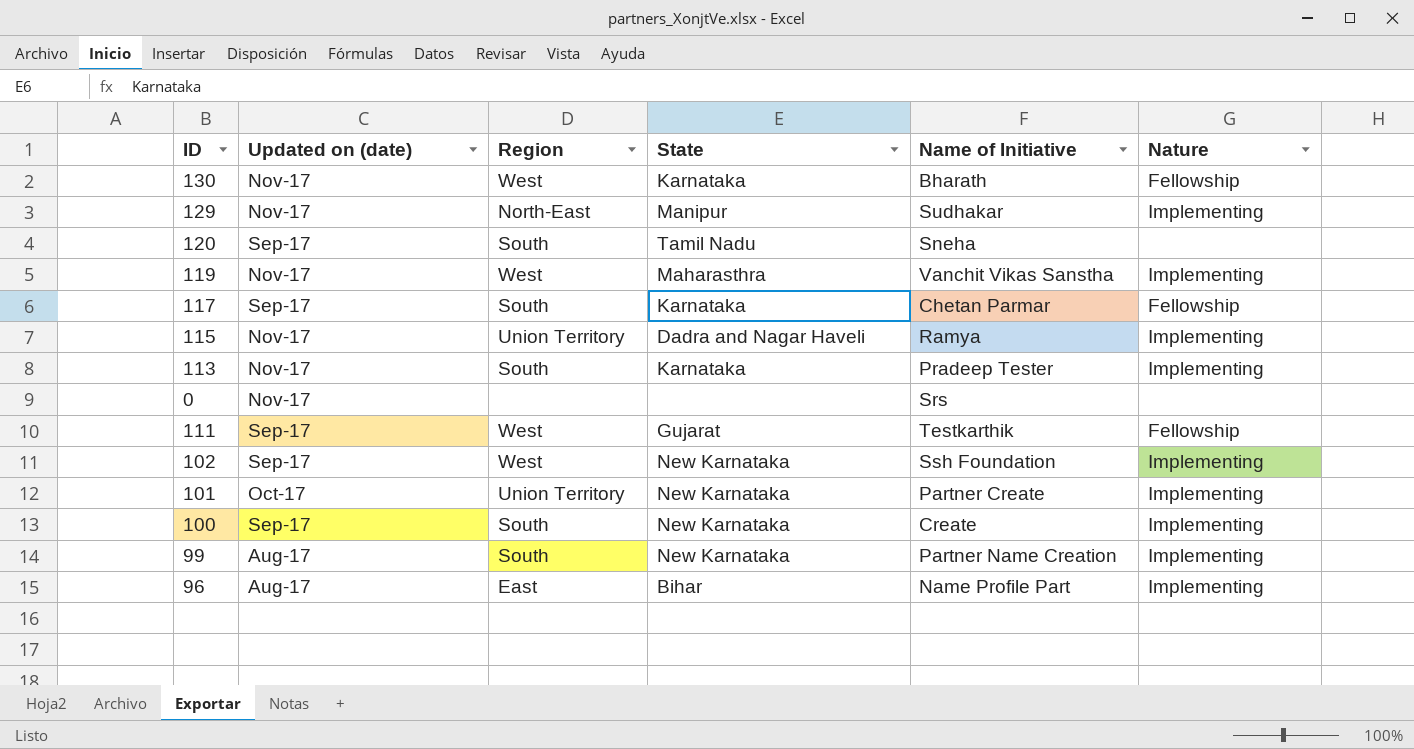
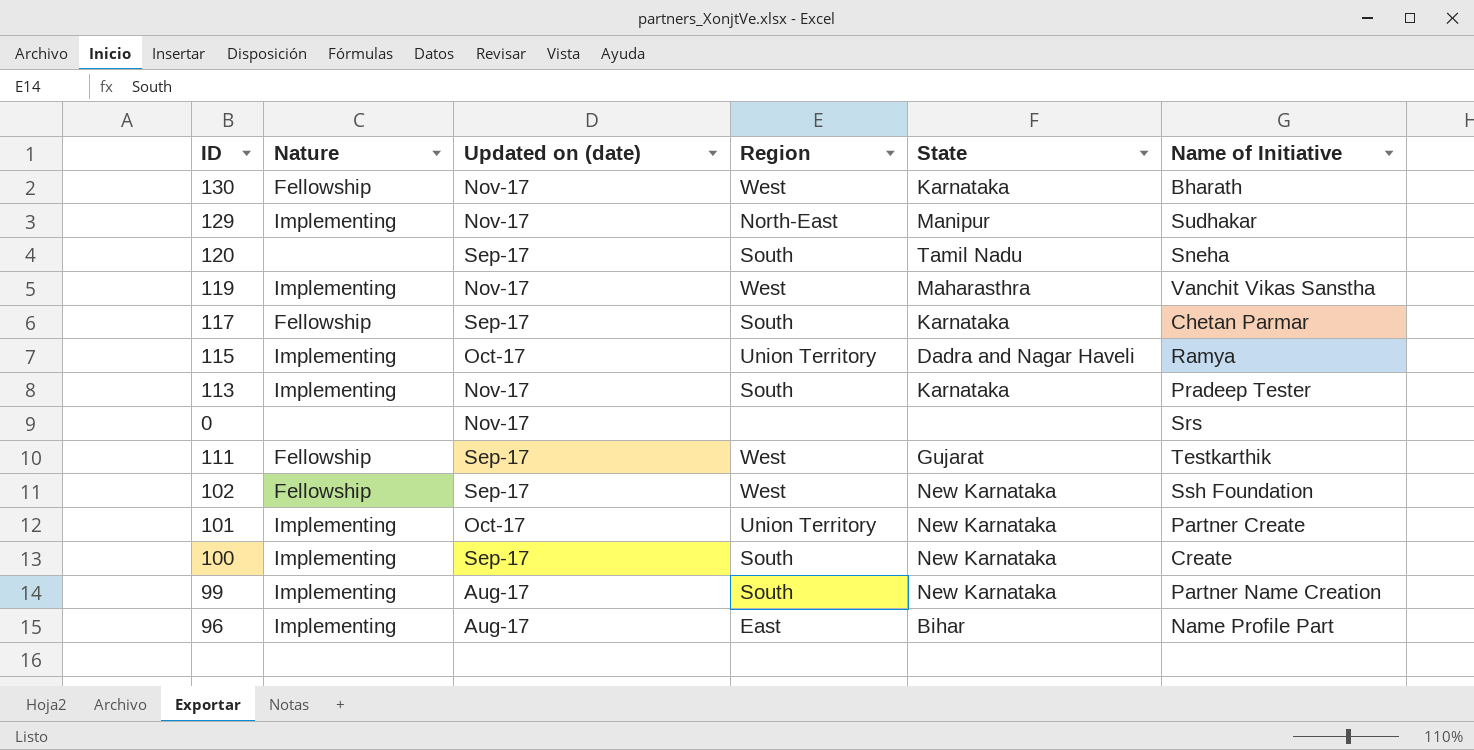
column Nature | position: 6 -> 2
115 | Updated on (date): Nov-17 -> Oct-17
102 | Nature: Implementing -> Fellowship

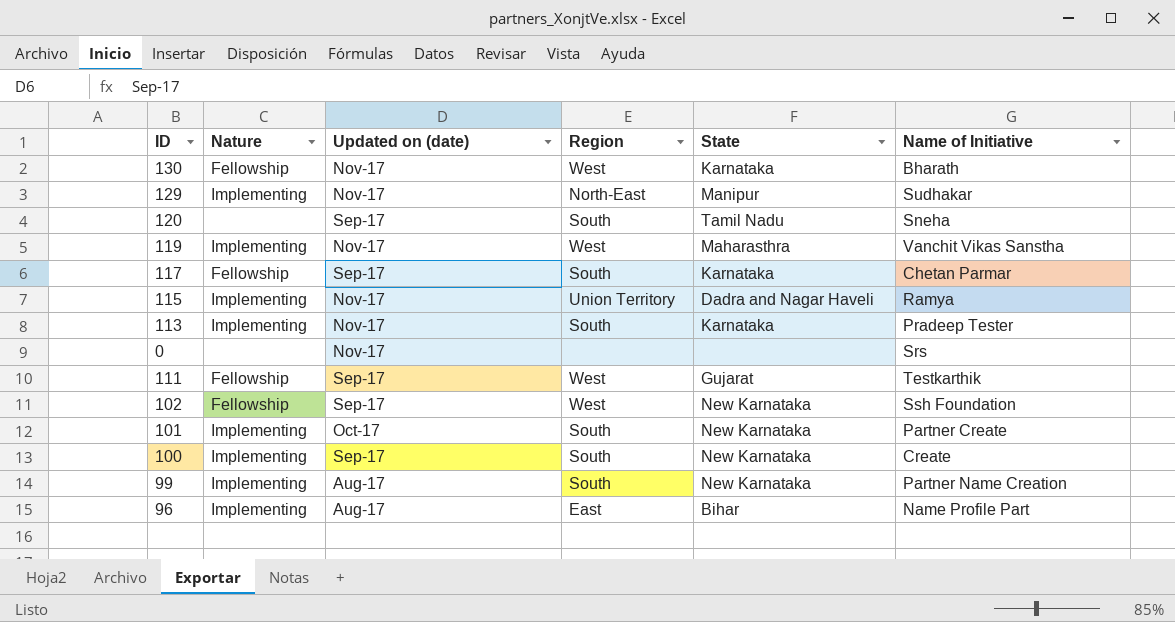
115 | Updated on (date): Oct-17 -> Nov-17
101 | Region: Union Territory -> South

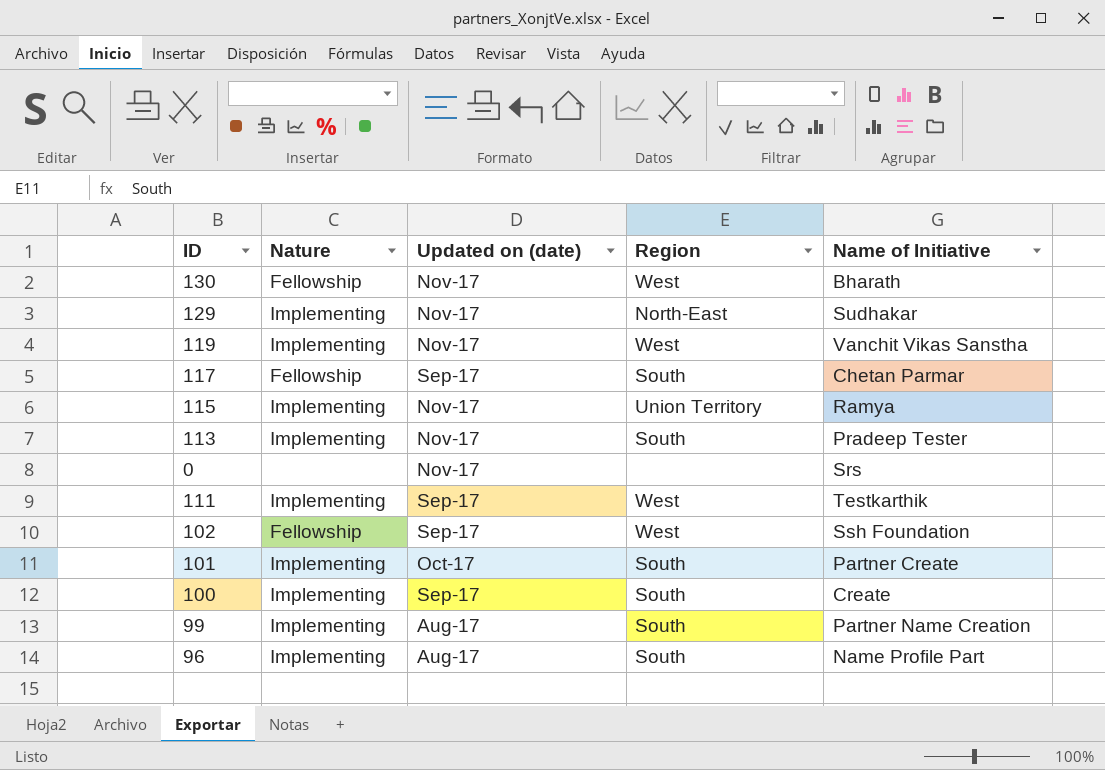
column State | position: 5 -> none
row 120: none | Sep-17 | South | Tamil Nadu | Sneha -> none
111 | Nature: Fellowship -> Implementing
96 | Region: East -> South

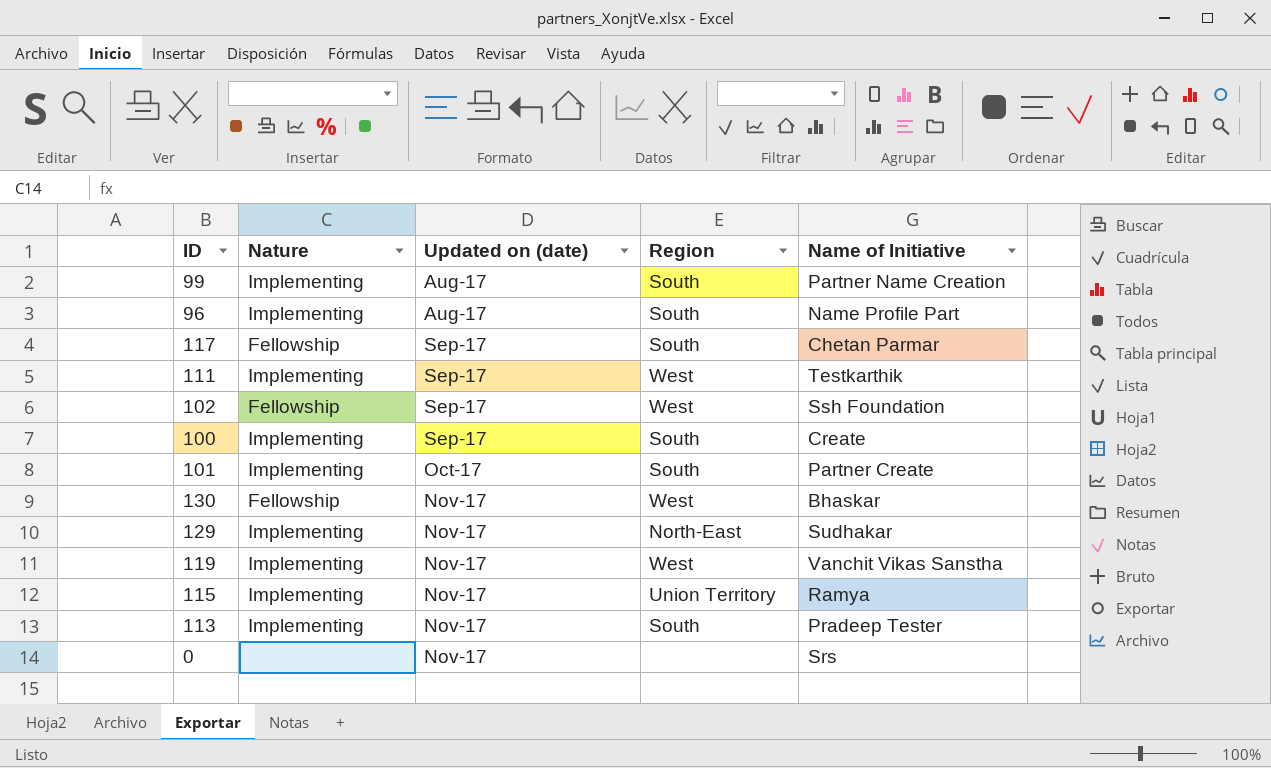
row order: none -> Updated on (date) ascending
130 | Name of Initiative: Bharath -> Bhaskar

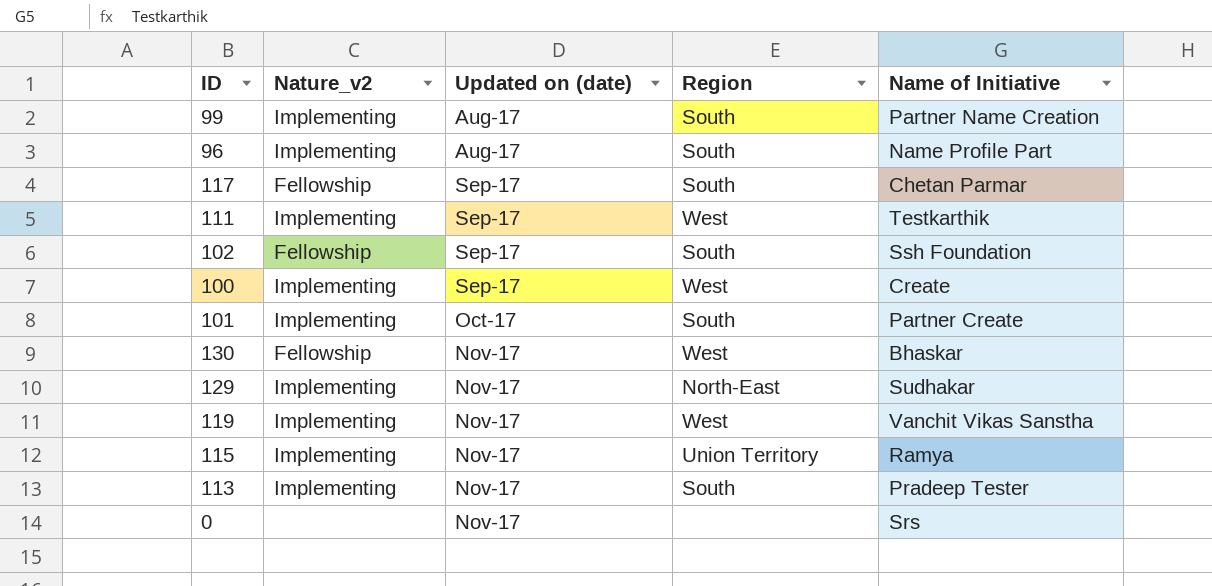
column name: Nature -> Nature_v2
102 | Region: West -> South
100 | Region: South -> West

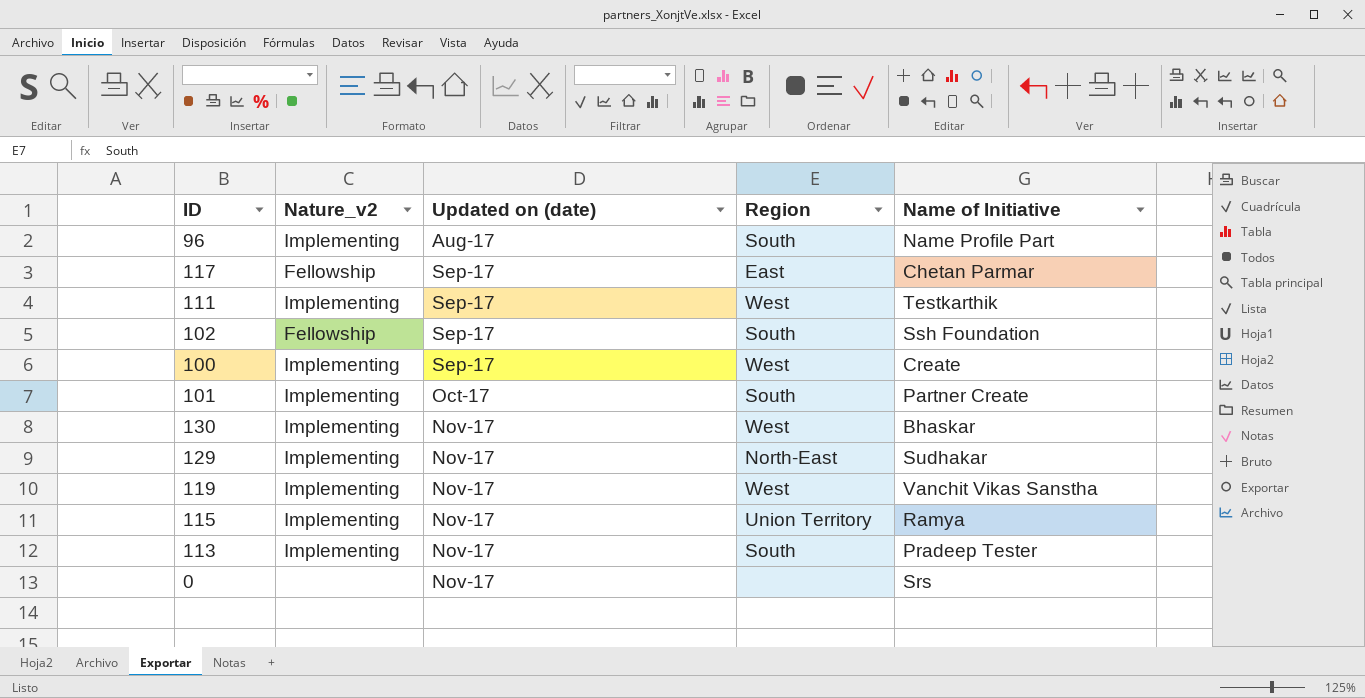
row 99: Implementing | Aug-17 | South | Partner Name Creation -> none
117 | Region: South -> East
130 | Nature_v2: Fellowship -> Implementing

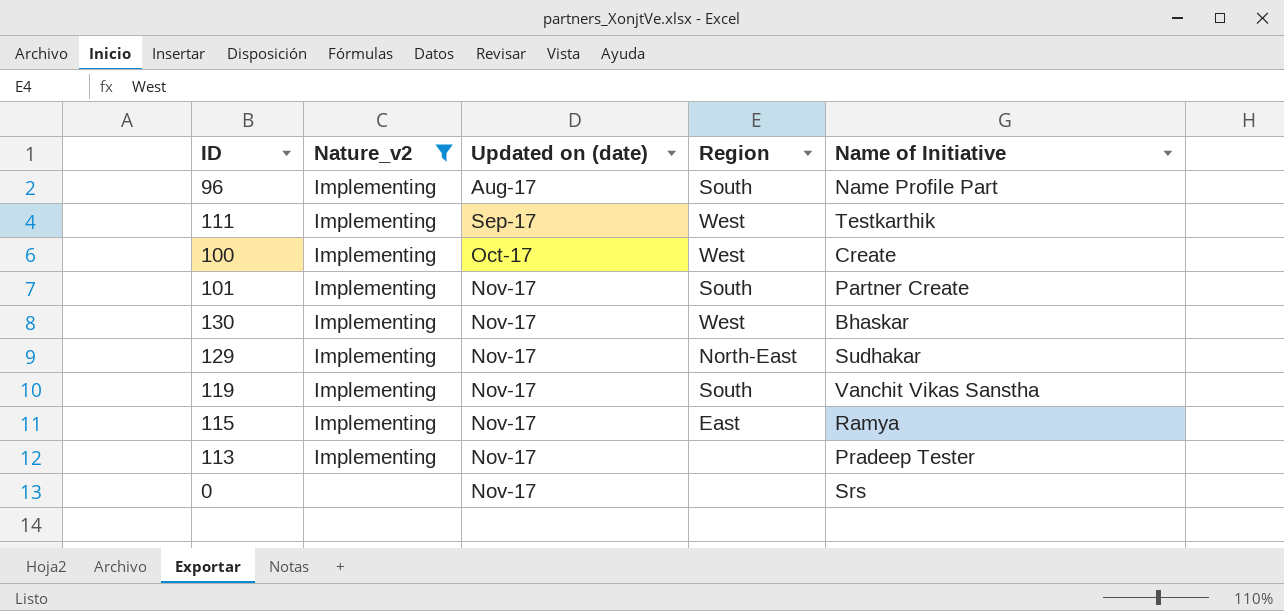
filter: none -> Nature_v2 != Fellowship
100 | Updated on (date): Sep-17 -> Oct-17
101 | Updated on (date): Oct-17 -> Nov-17
119 | Region: West -> South
115 | Region: Union Territory -> East
113 | Region: South -> none

